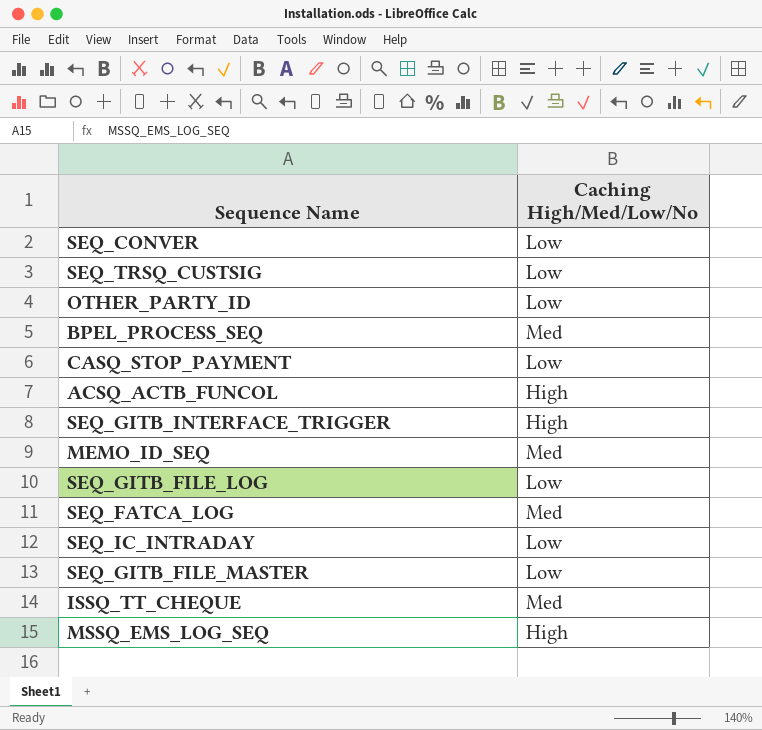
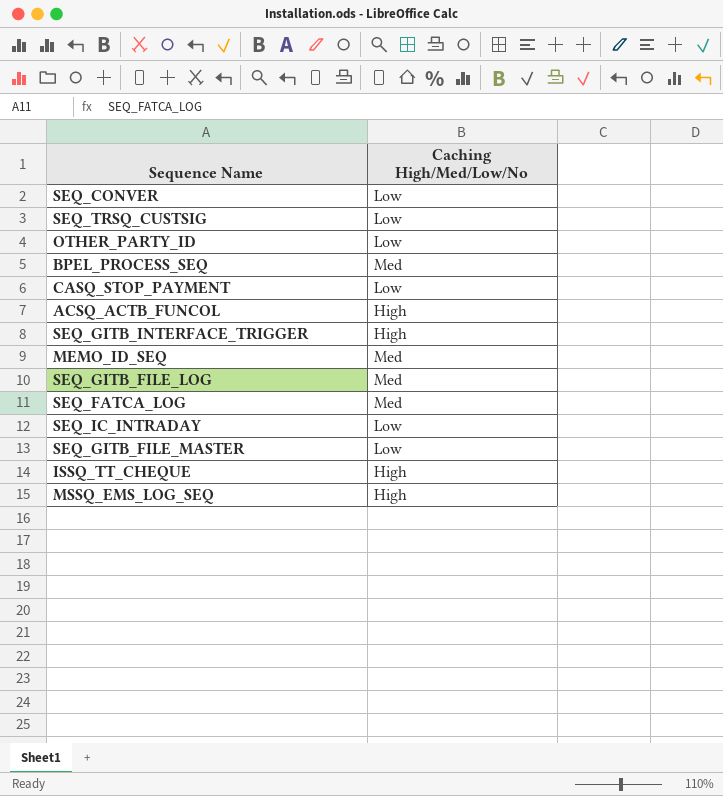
SEQ_GITB_FILE_LOG | Caching High/Med/Low/No: Low -> Med
ISSQ_TT_CHEQUE | Caching High/Med/Low/No: Med -> High

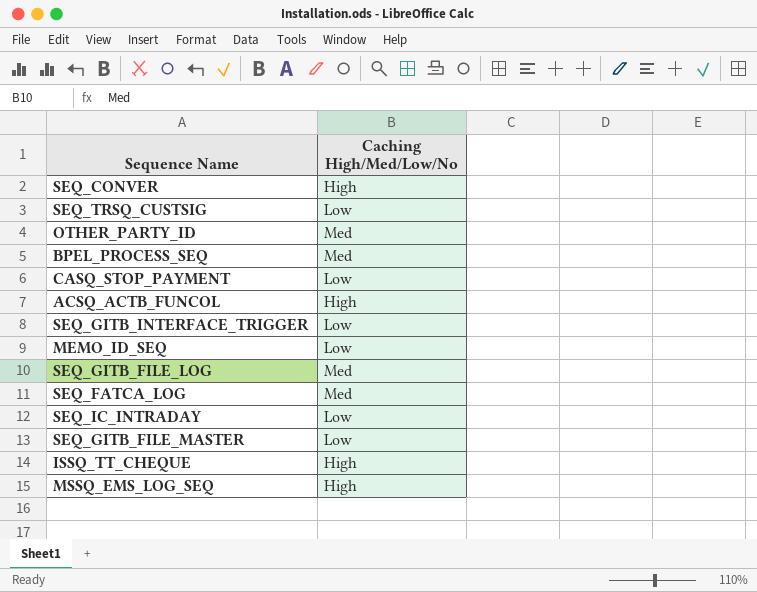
SEQ_CONVER | Caching High/Med/Low/No: Low -> High
OTHER_PARTY_ID | Caching High/Med/Low/No: Low -> Med
SEQ_GITB_INTERFACE_TRIGGER | Caching High/Med/Low/No: High -> Low
MEMO_ID_SEQ | Caching High/Med/Low/No: Med -> Low

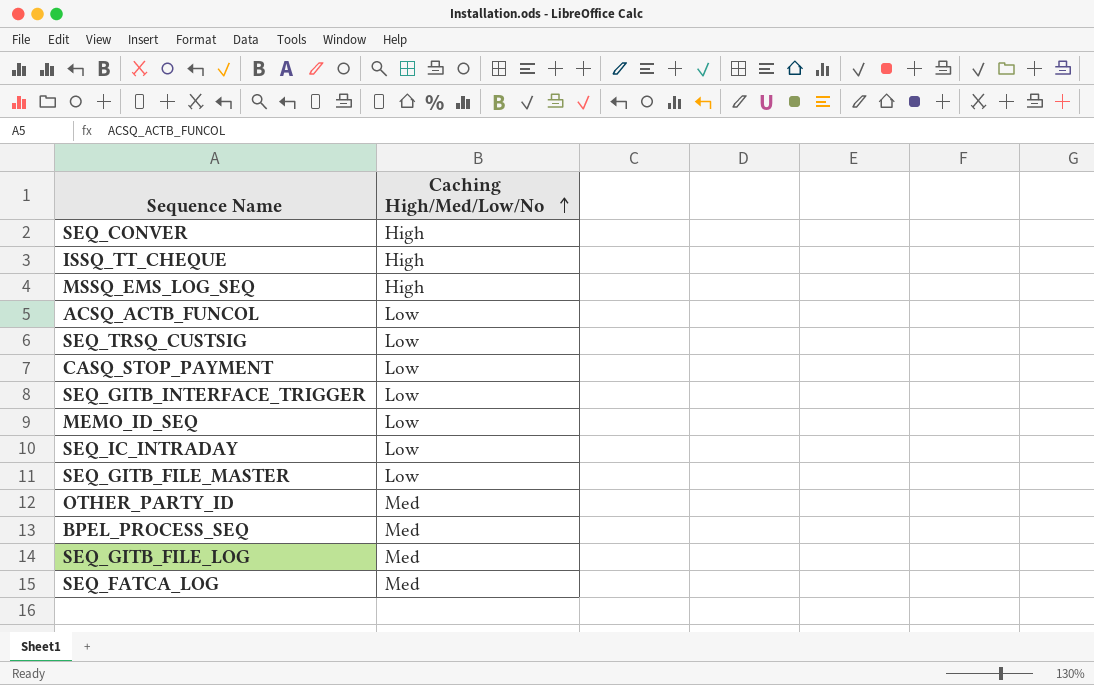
row order: none -> Caching High/Med/Low/No ascending
ACSQ_ACTB_FUNCOL | Caching High/Med/Low/No: High -> Low

